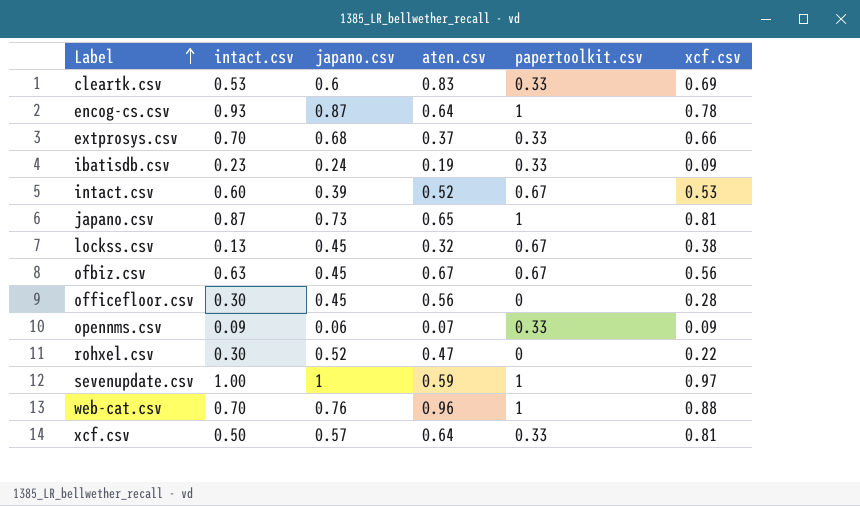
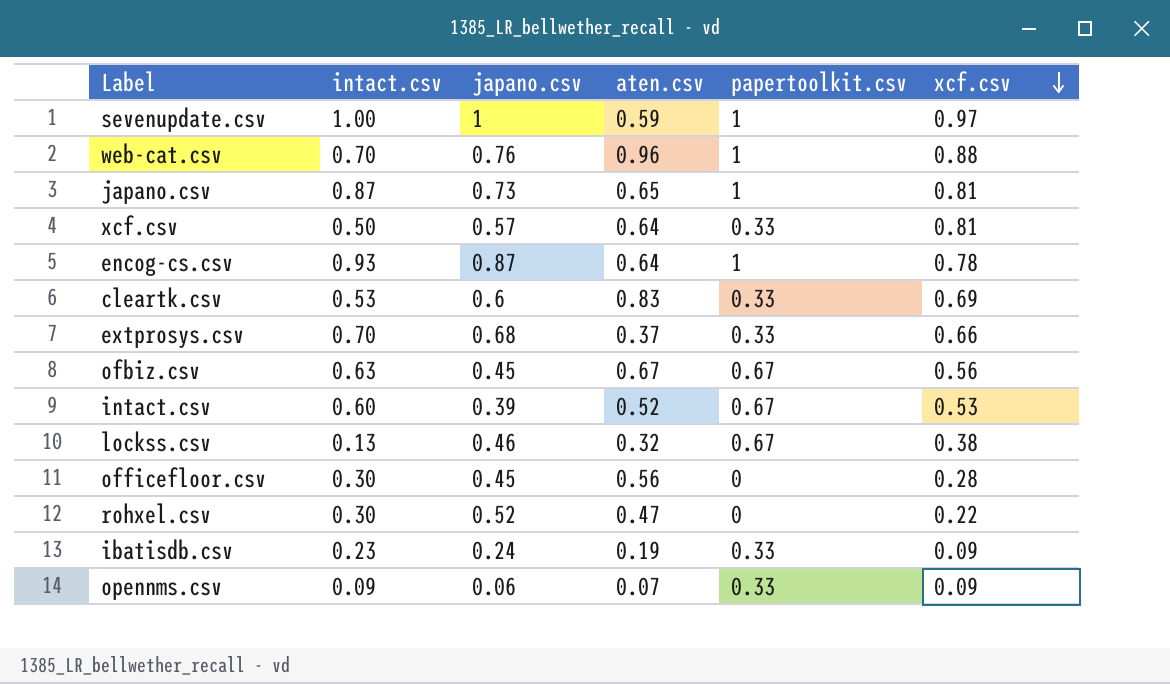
row order: Label ascending -> xcf.csv descending
lockss.csv | japano.csv: 0.45 -> 0.46

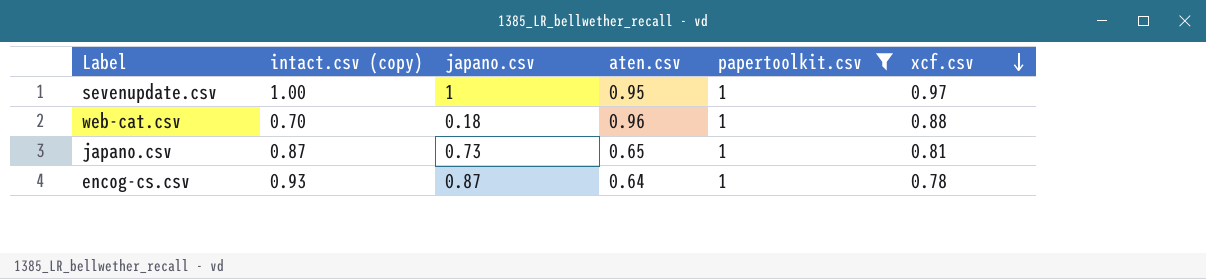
filter: none -> papertoolkit.csv = 1
column name: intact.csv -> intact.csv (copy)
sevenupdate.csv | aten.csv: 0.59 -> 0.95
web-cat.csv | japano.csv: 0.76 -> 0.18

